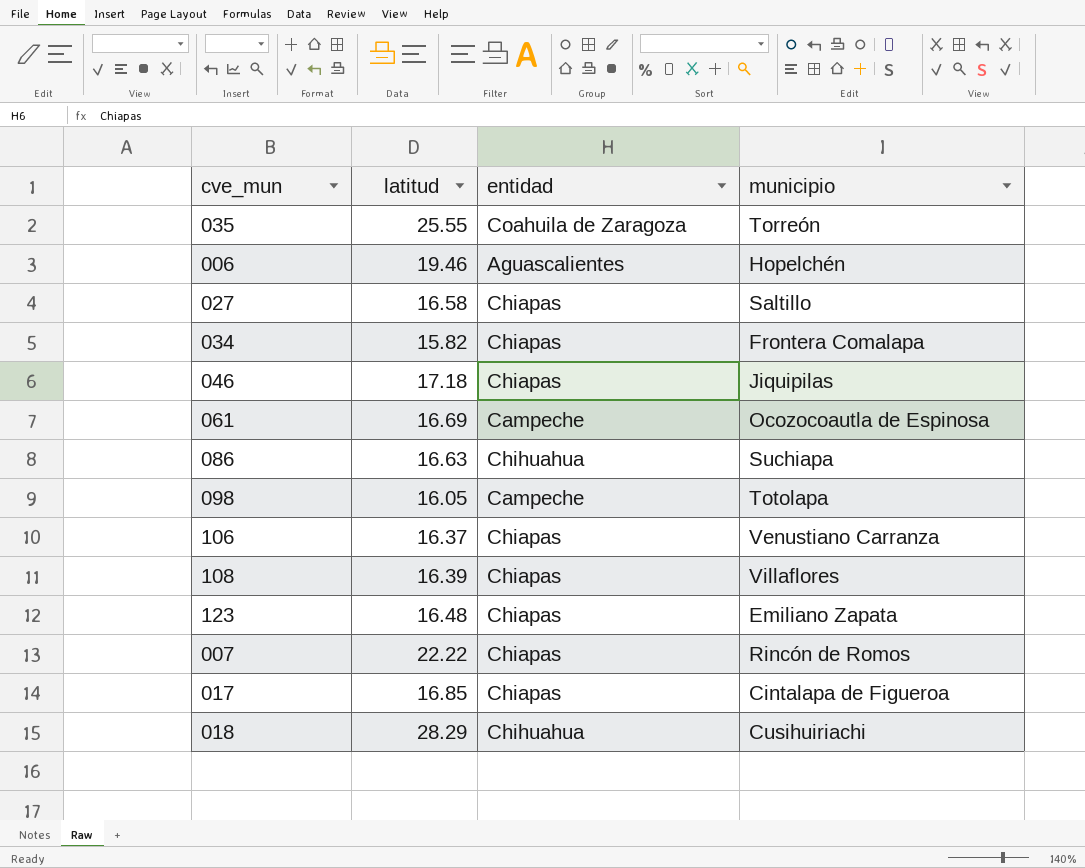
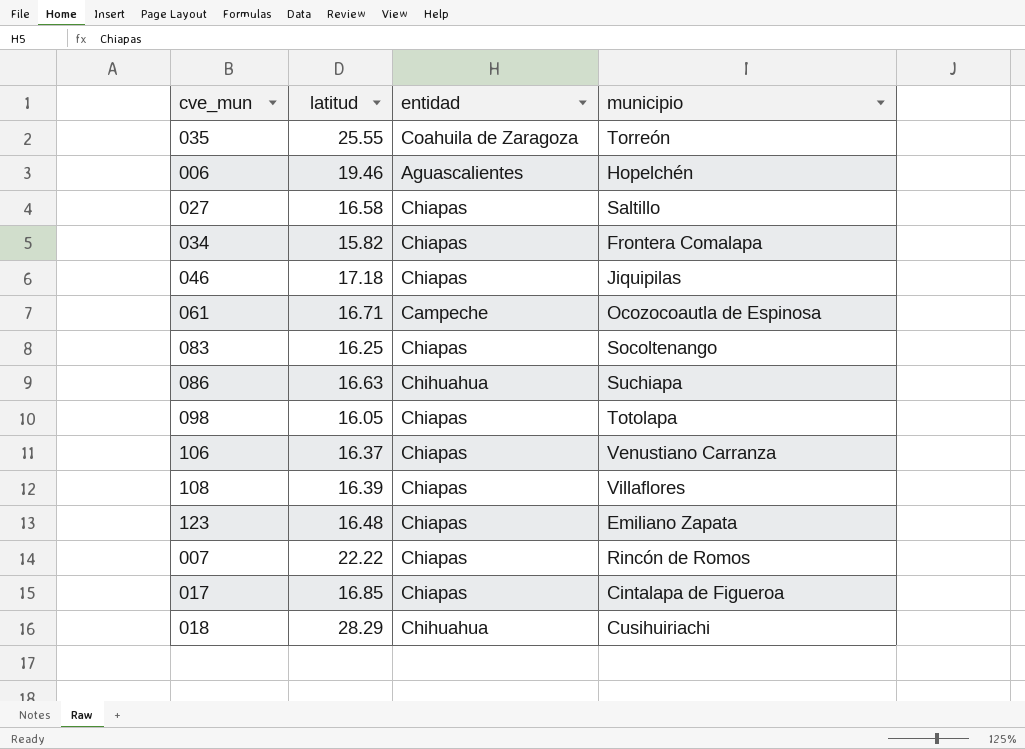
061 | latitud: 16.69 -> 16.71
row 083: none -> 16.25 | Chiapas | Socoltenango
098 | entidad: Campeche -> Chiapas

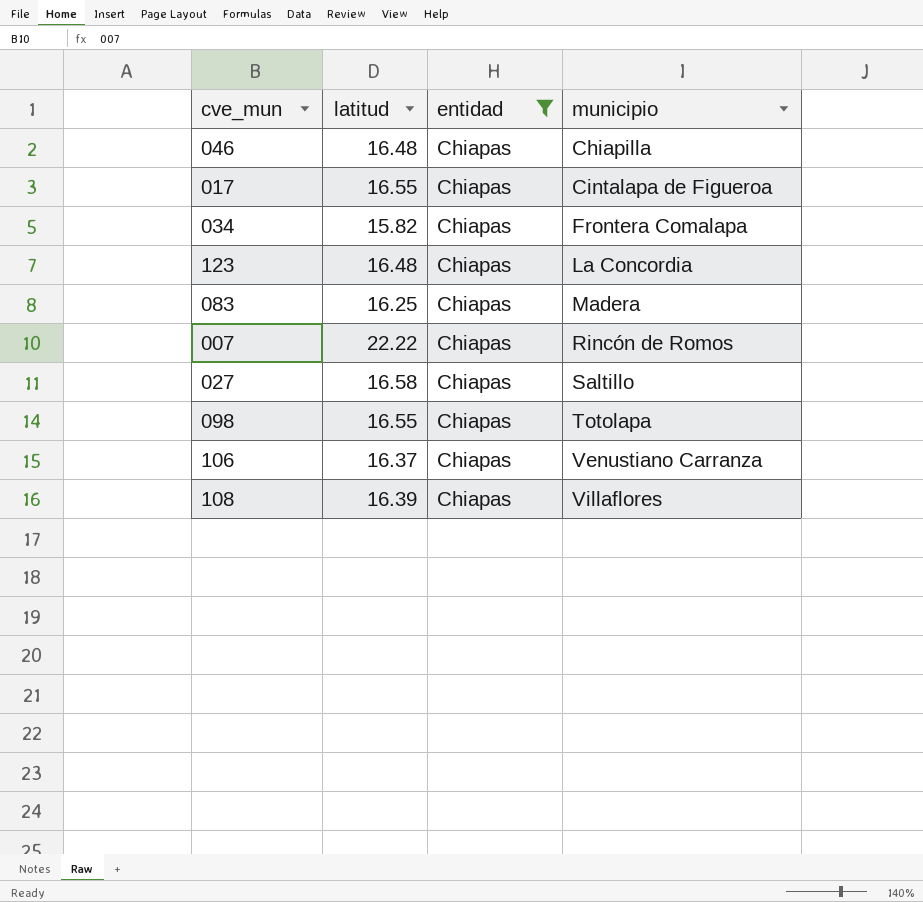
filter: none -> entidad = Chiapas
row order: none -> municipio ascending
046 | latitud: 17.18 -> 16.48
046 | municipio: Jiquipilas -> Chiapilla
017 | latitud: 16.85 -> 16.55
123 | municipio: Emiliano Zapata -> La Concordia
083 | municipio: Socoltenango -> Madera
098 | latitud: 16.05 -> 16.55

